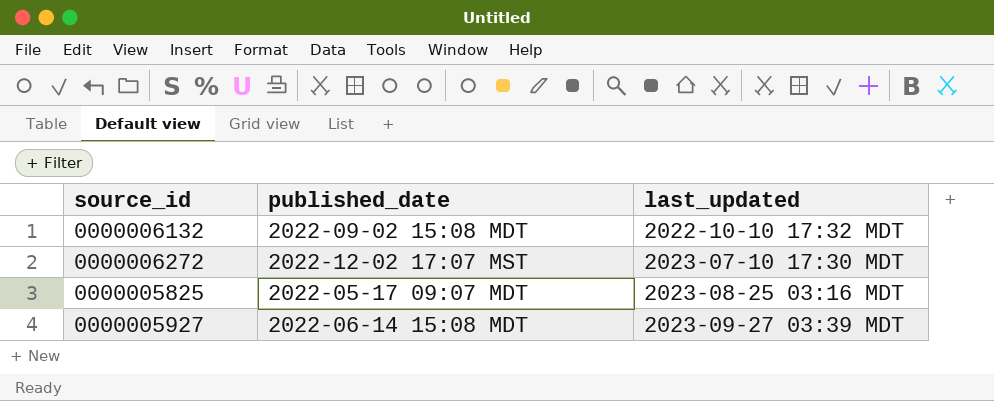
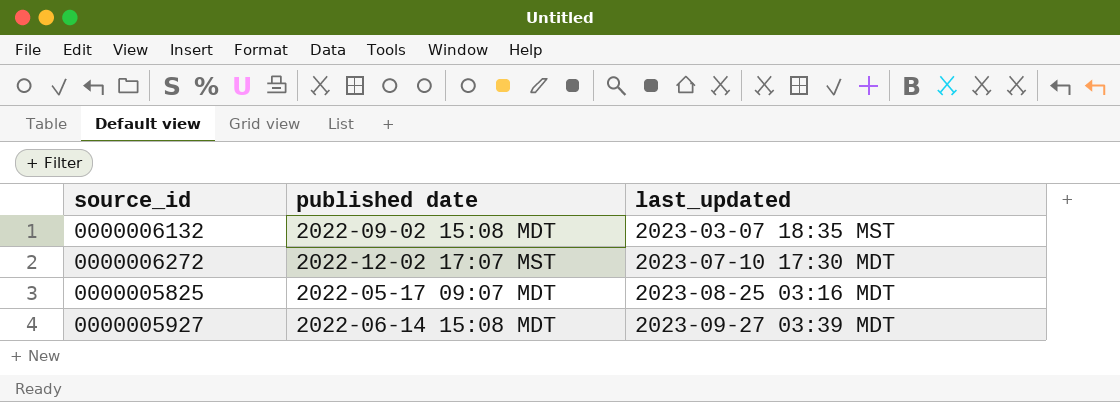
column name: published_date -> published date
0000006132 | last_updated: 2022-10-10 17:32 MDT -> 2023-03-07 18:35 MST

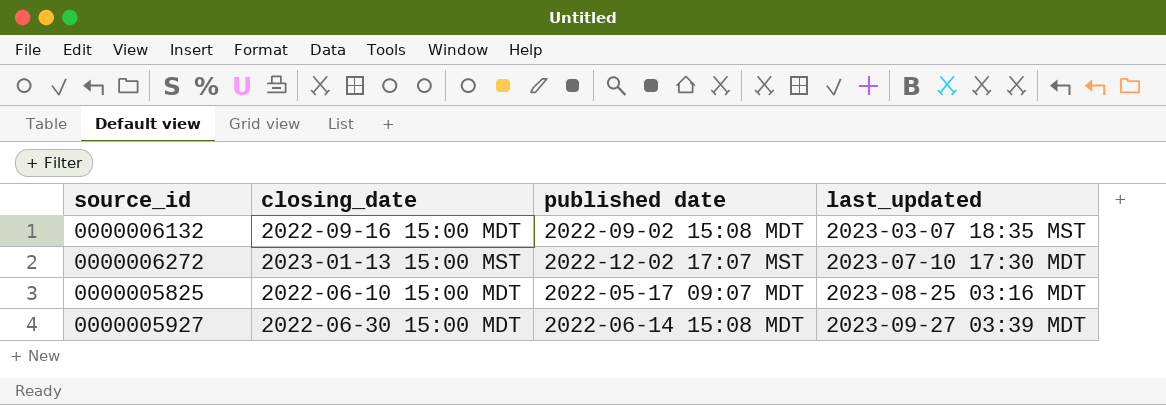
column closing_date | position: none -> 2

